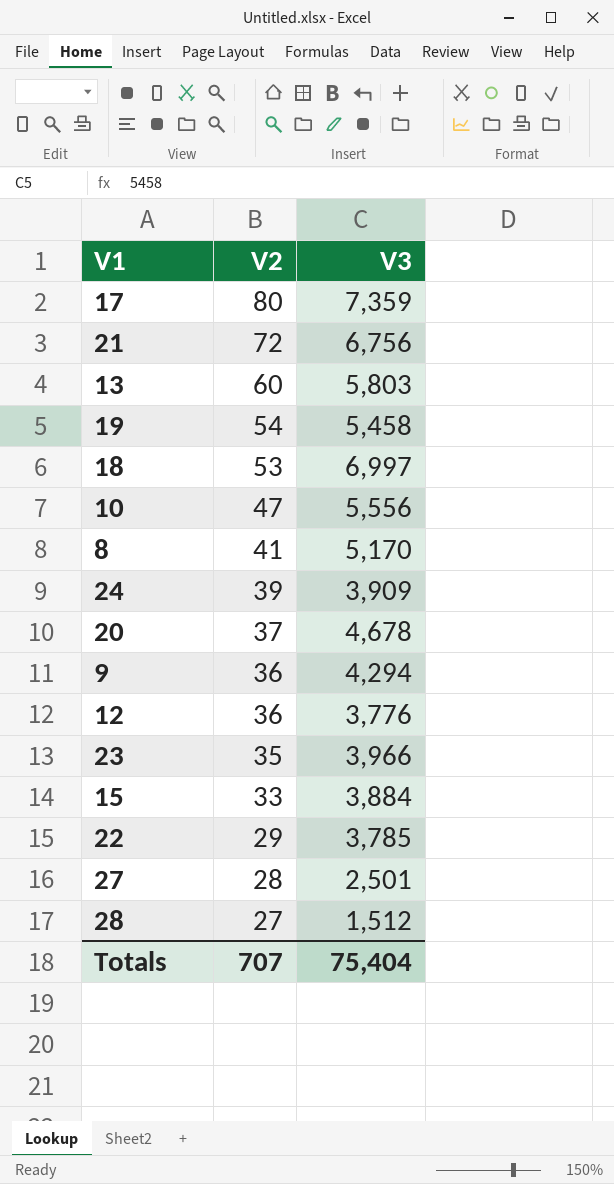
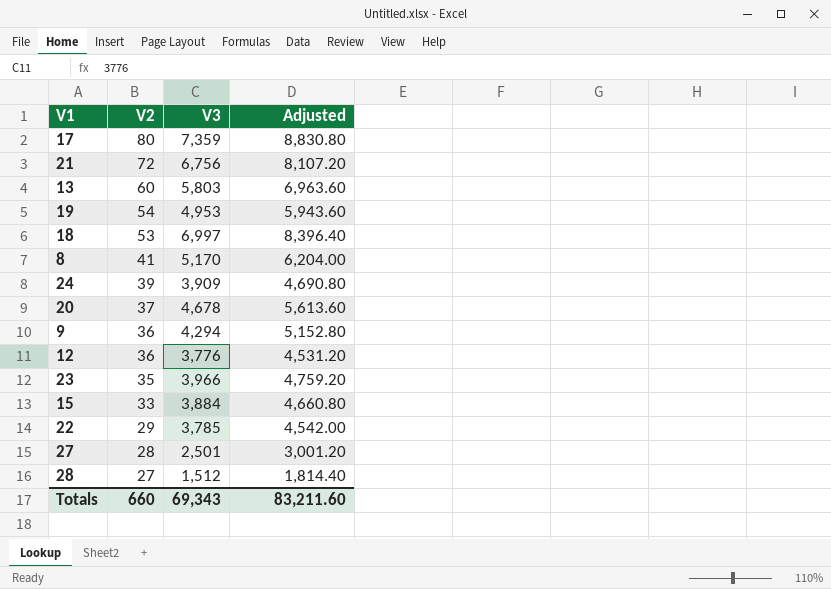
column Adjusted | formula: none -> [V3] * 1.2
row 10: 47 | 5,556 -> none
19 | V3: 5,458 -> 4,953
Totals | V2: 707 -> 660
Totals | V3: 75,404 -> 69,343

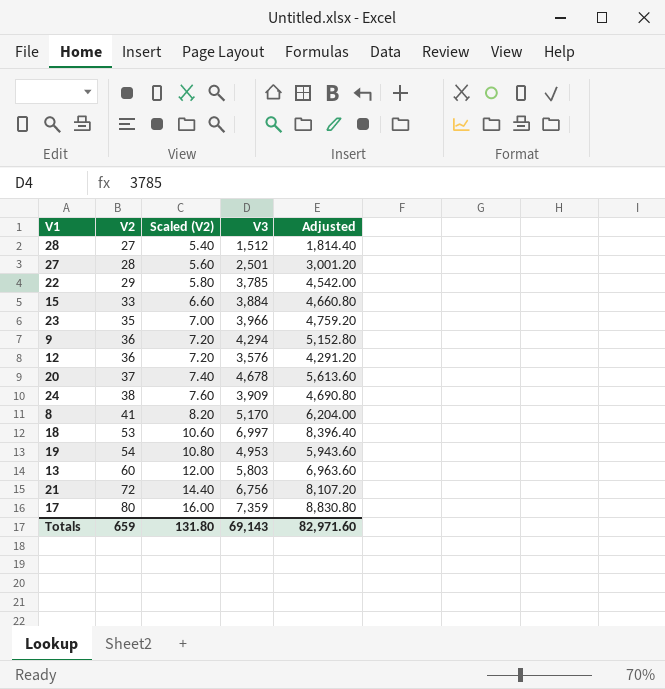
row order: V2 descending -> V2 ascending
column Scaled (V2) | formula: none -> [V2] * 0.2
12 | V3: 3,776 -> 3,576
12 | Adjusted: 4,531.20 -> 4,291.20
24 | V2: 39 -> 38
Totals | V2: 660 -> 659
Totals | V3: 69,343 -> 69,143
Totals | Adjusted: 83,211.60 -> 82,971.60

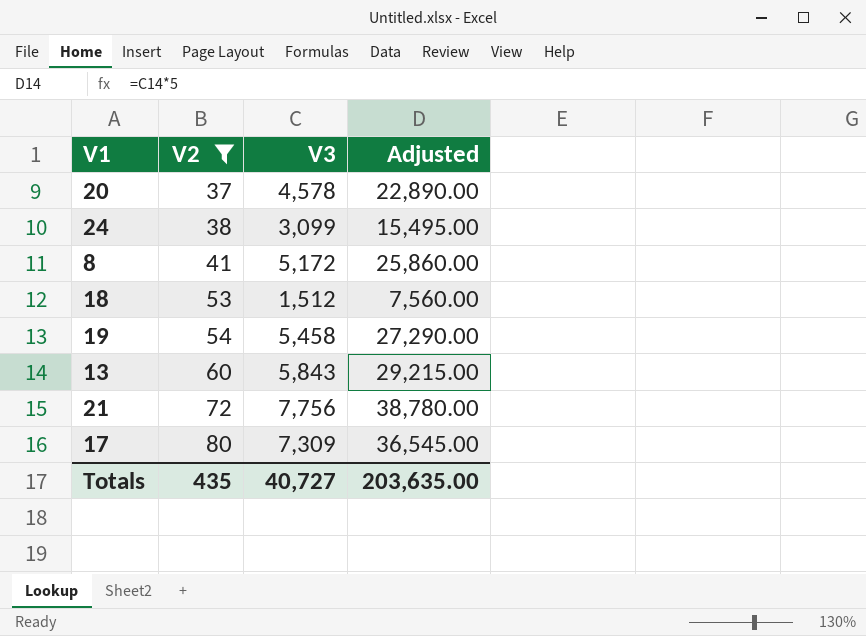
filter: none -> V2 >= 37
column Scaled (V2) | formula: [V2] * 0.2 -> none
column Adjusted | formula: [V3] * 1.2 -> [V3] * 5
20 | V3: 4,678 -> 4,578
24 | V3: 3,909 -> 3,099
8 | V3: 5,170 -> 5,172
18 | V3: 6,997 -> 1,512
19 | V3: 4,953 -> 5,458
13 | V3: 5,803 -> 5,843
21 | V3: 6,756 -> 7,756
17 | V3: 7,359 -> 7,309
Totals | V2: 659 -> 435
Totals | V3: 69,143 -> 40,727
Totals | Adjusted: 82,971.60 -> 203,635.00

